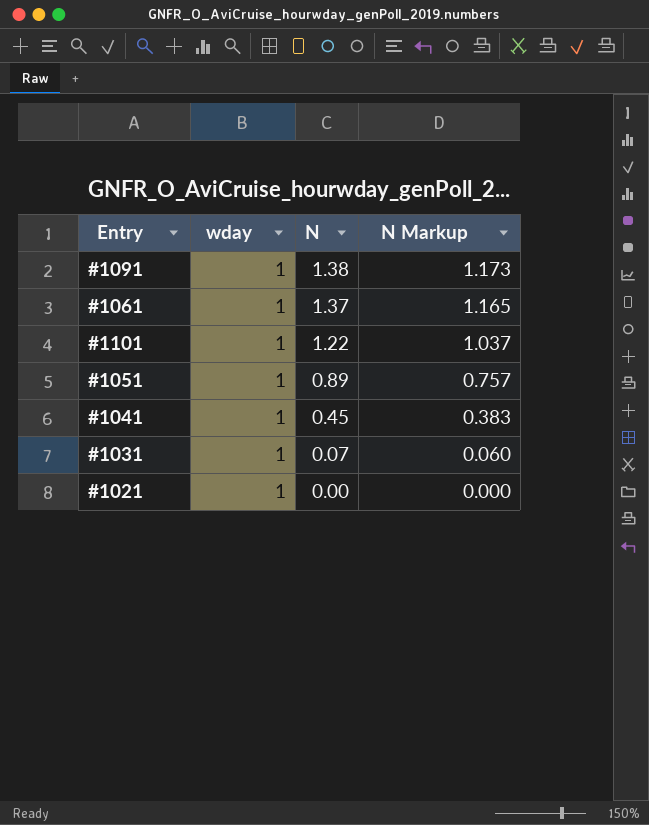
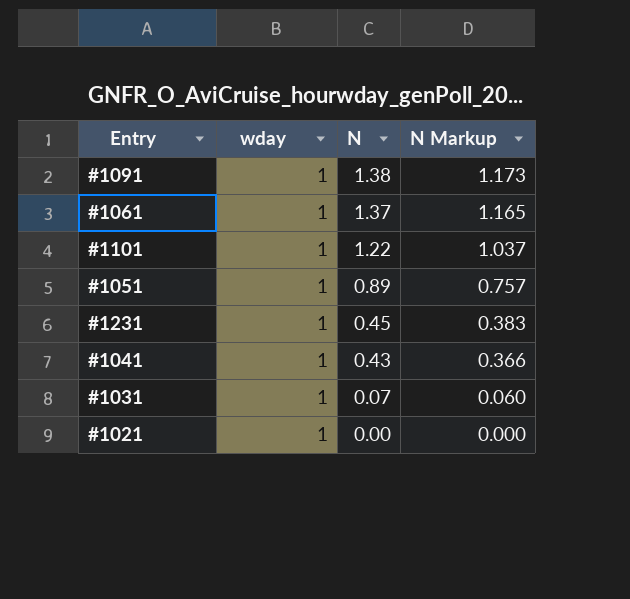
row #1231: none -> 1 | 0.45 | 0.383
#1041 | N: 0.45 -> 0.43
#1041 | N Markup: 0.383 -> 0.366

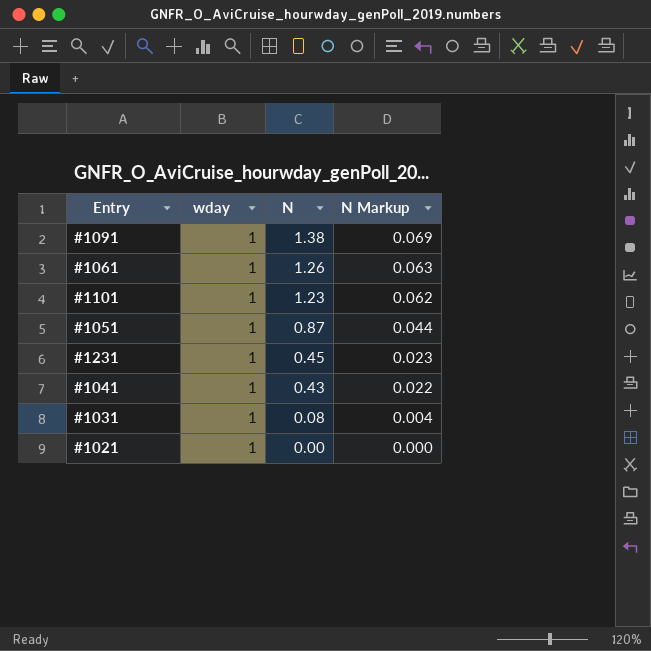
column N Markup | formula: [N] * 0.85 -> [N] * 0.05
#1061 | N: 1.37 -> 1.26
#1101 | N: 1.22 -> 1.23
#1051 | N: 0.89 -> 0.87
#1031 | N: 0.07 -> 0.08

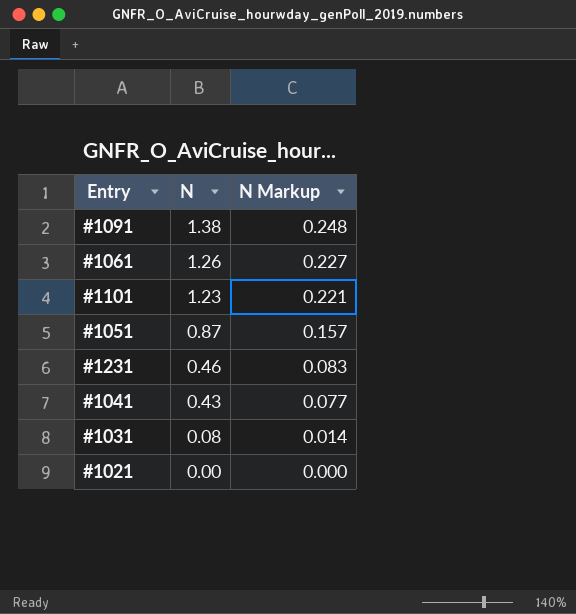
column wday | position: 2 -> none
column N Markup | formula: [N] * 0.05 -> [N] * 0.18
#1231 | N: 0.45 -> 0.46

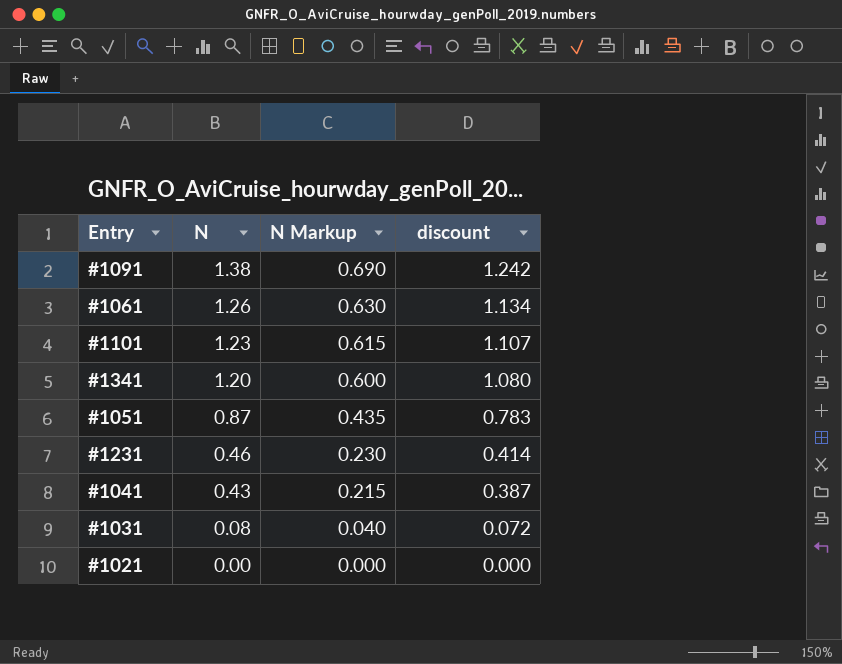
column N Markup | formula: [N] * 0.18 -> [N] * 0.5
column discount | formula: none -> [N] * 0.9
row #1341: none -> 1.20 | 0.600 | 1.080

